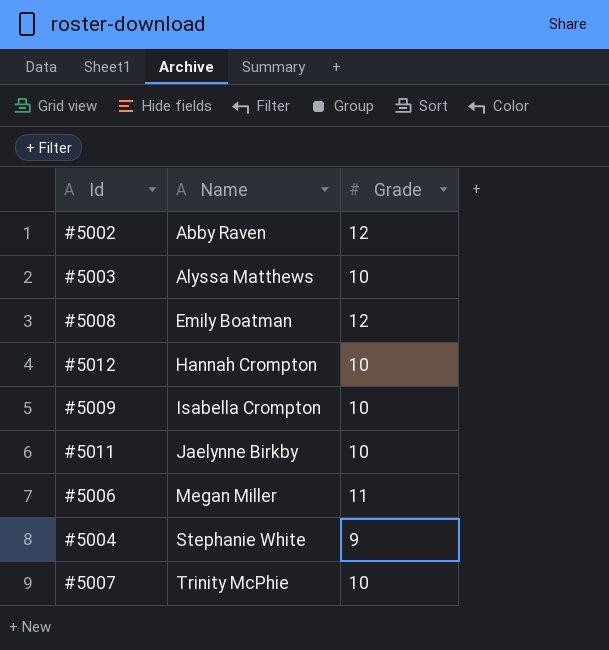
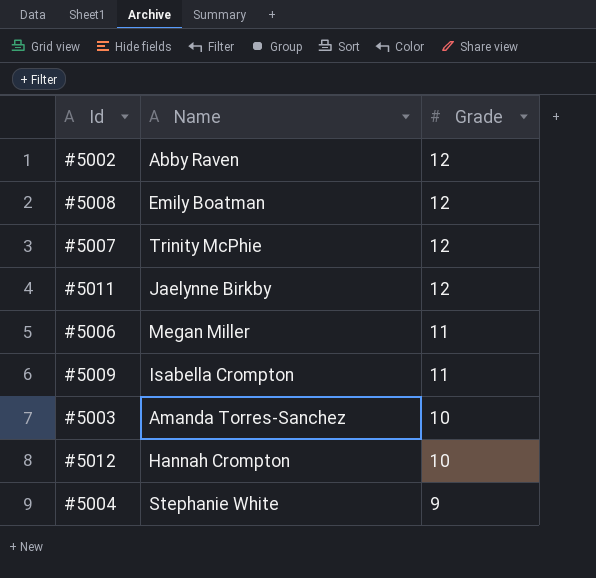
row order: Name ascending -> Grade descending
#5007 | Grade: 10 -> 12
#5011 | Grade: 10 -> 12
#5009 | Grade: 10 -> 11
#5003 | Name: Alyssa Matthews -> Amanda Torres-Sanchez

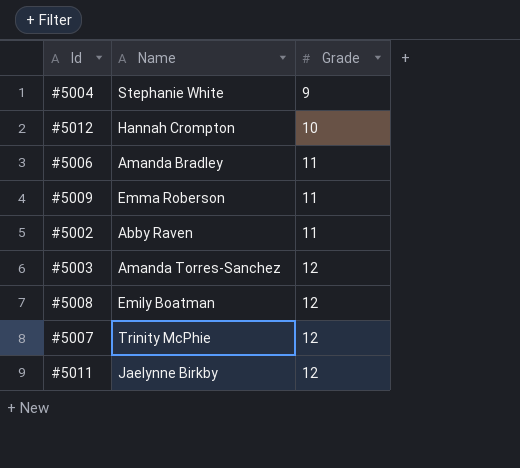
row order: Grade descending -> Grade ascending
#5006 | Name: Megan Miller -> Amanda Bradley
#5009 | Name: Isabella Crompton -> Emma Roberson
#5002 | Grade: 12 -> 11
#5003 | Grade: 10 -> 12

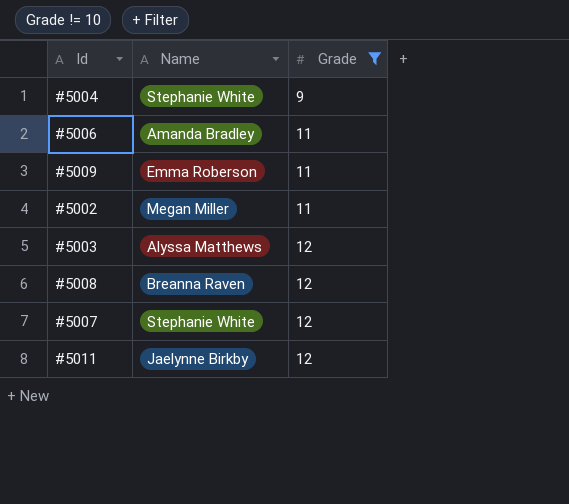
filter: none -> Grade != 10
#5002 | Name: Abby Raven -> Megan Miller
#5003 | Name: Amanda Torres-Sanchez -> Alyssa Matthews
#5008 | Name: Emily Boatman -> Breanna Raven
#5007 | Name: Trinity McPhie -> Stephanie White

